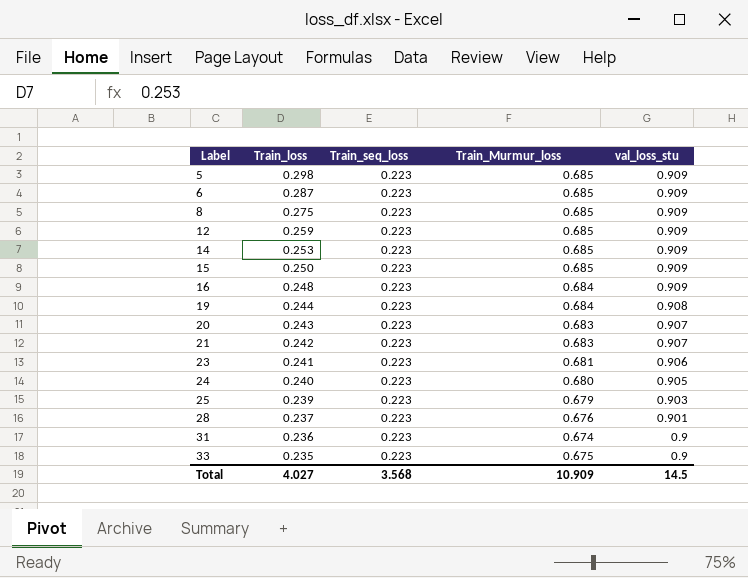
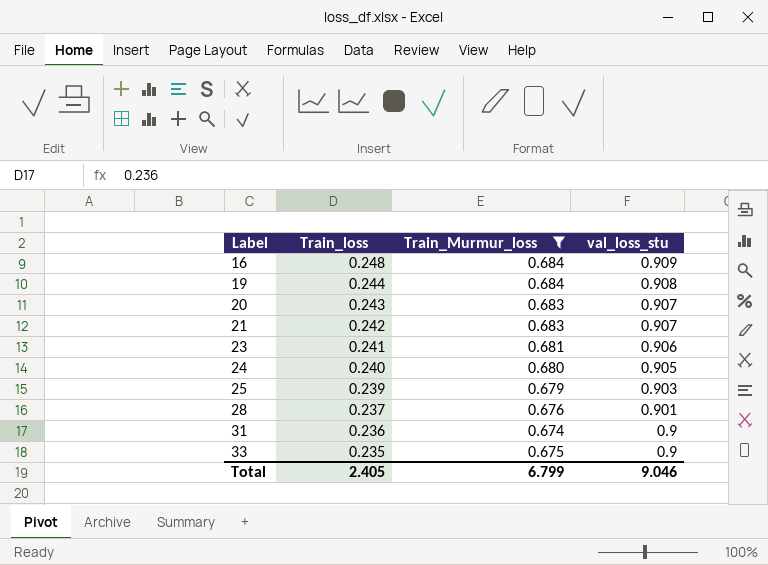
filter: none -> Train_Murmur_loss != 0.685
column Train_seq_loss | position: 3 -> none
Total | Train_loss: 4.027 -> 2.405
Total | Train_Murmur_loss: 10.909 -> 6.799
Total | val_loss_stu: 14.5 -> 9.046

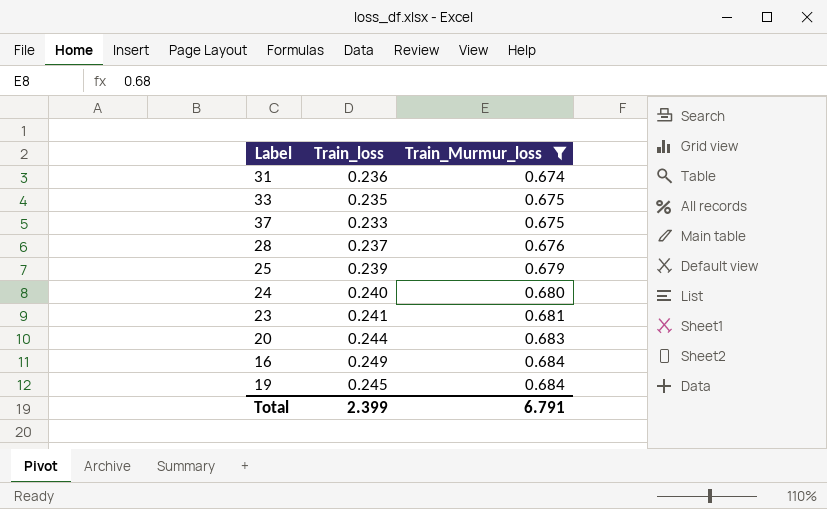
row order: Label ascending -> Train_Murmur_loss ascending
column val_loss_stu | position: 4 -> none
row 21: 0.242 | 0.683 | 0.907 -> none
row 37: none -> 0.233 | 0.675
20 | Train_loss: 0.243 -> 0.244
16 | Train_loss: 0.248 -> 0.249
19 | Train_loss: 0.244 -> 0.245
Total | Train_loss: 2.405 -> 2.399
Total | Train_Murmur_loss: 6.799 -> 6.791

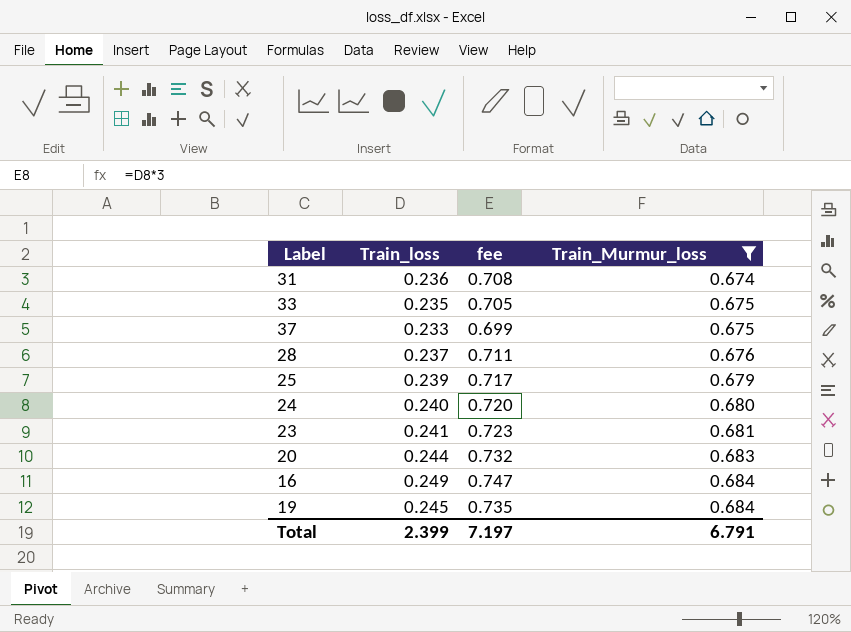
column fee | formula: none -> [Train_loss] * 3

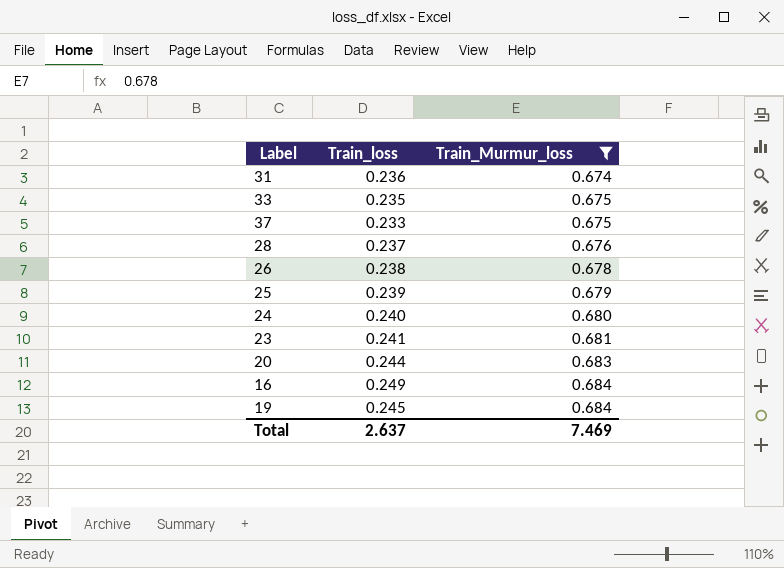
column fee | formula: [Train_loss] * 3 -> none
row 26: none -> 0.238 | 0.678
Total | Train_loss: 2.399 -> 2.637
Total | Train_Murmur_loss: 6.791 -> 7.469

